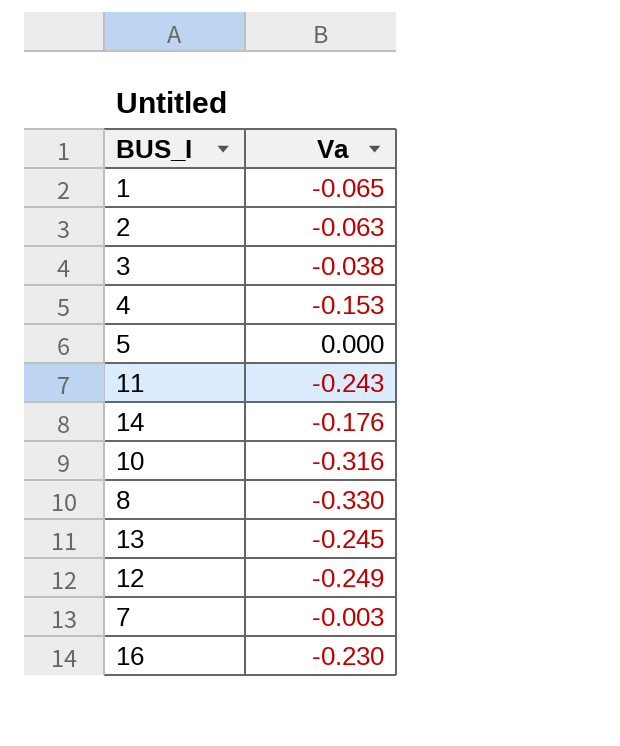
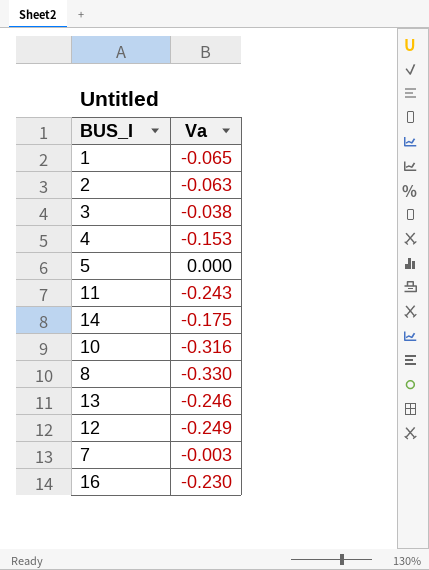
14 | Va: -0.176 -> -0.175
13 | Va: -0.245 -> -0.246

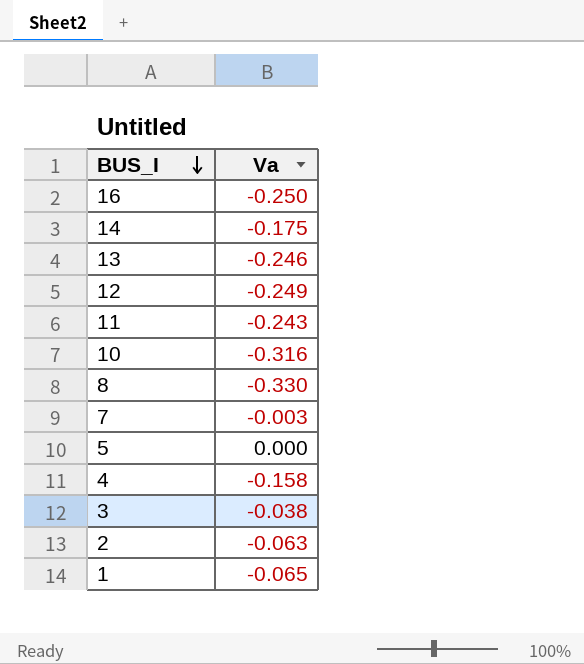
row order: none -> BUS_I descending
16 | Va: -0.230 -> -0.250
4 | Va: -0.153 -> -0.158

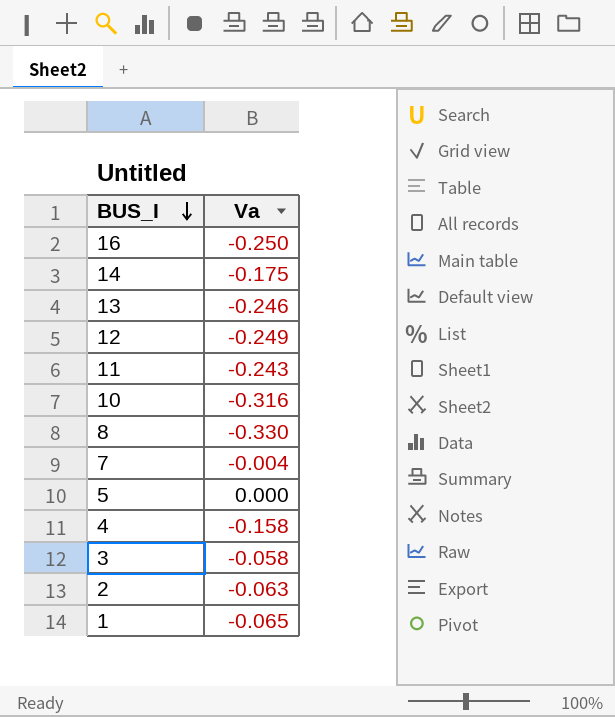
7 | Va: -0.003 -> -0.004
3 | Va: -0.038 -> -0.058

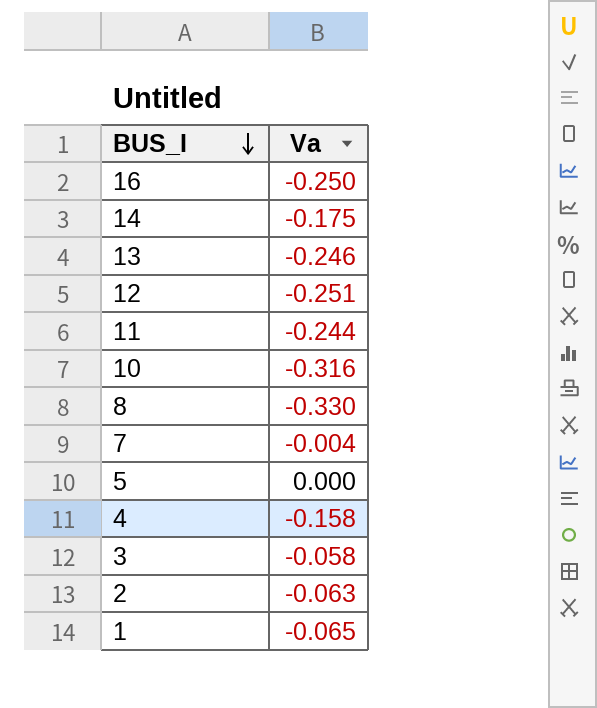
12 | Va: -0.249 -> -0.251
11 | Va: -0.243 -> -0.244

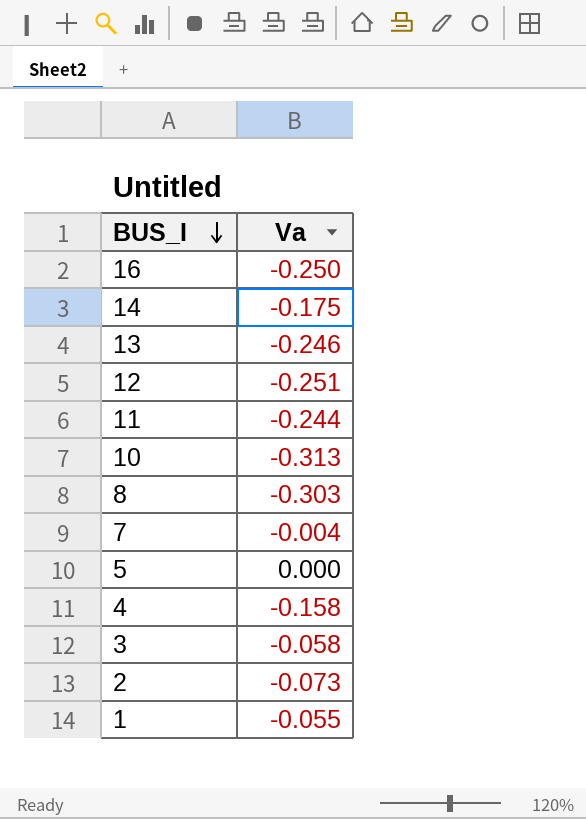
10 | Va: -0.316 -> -0.313
8 | Va: -0.330 -> -0.303
2 | Va: -0.063 -> -0.073
1 | Va: -0.065 -> -0.055

